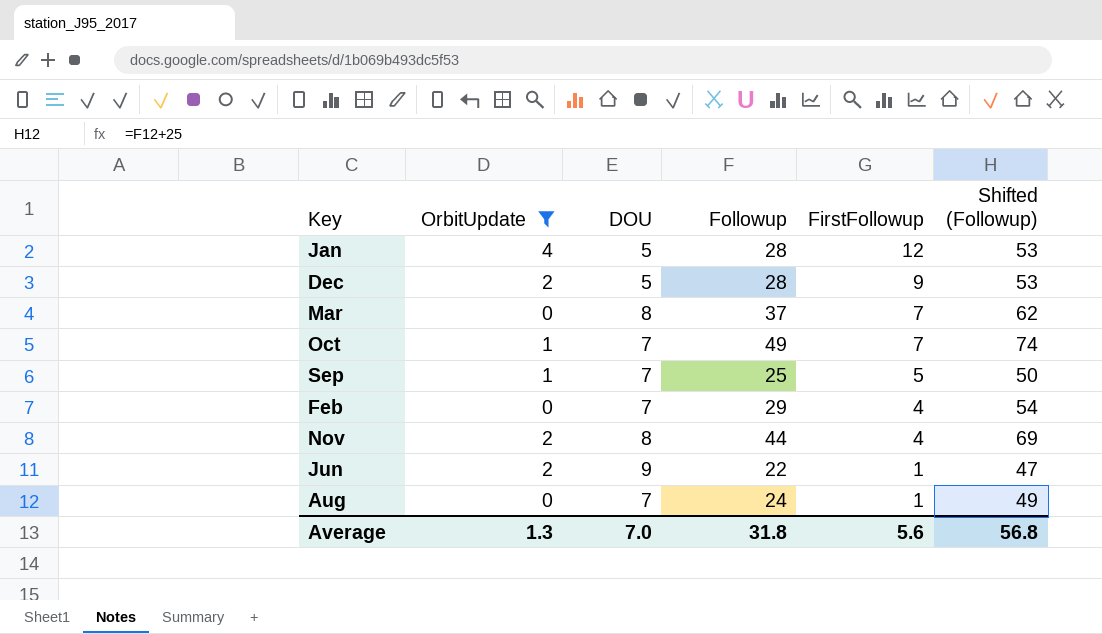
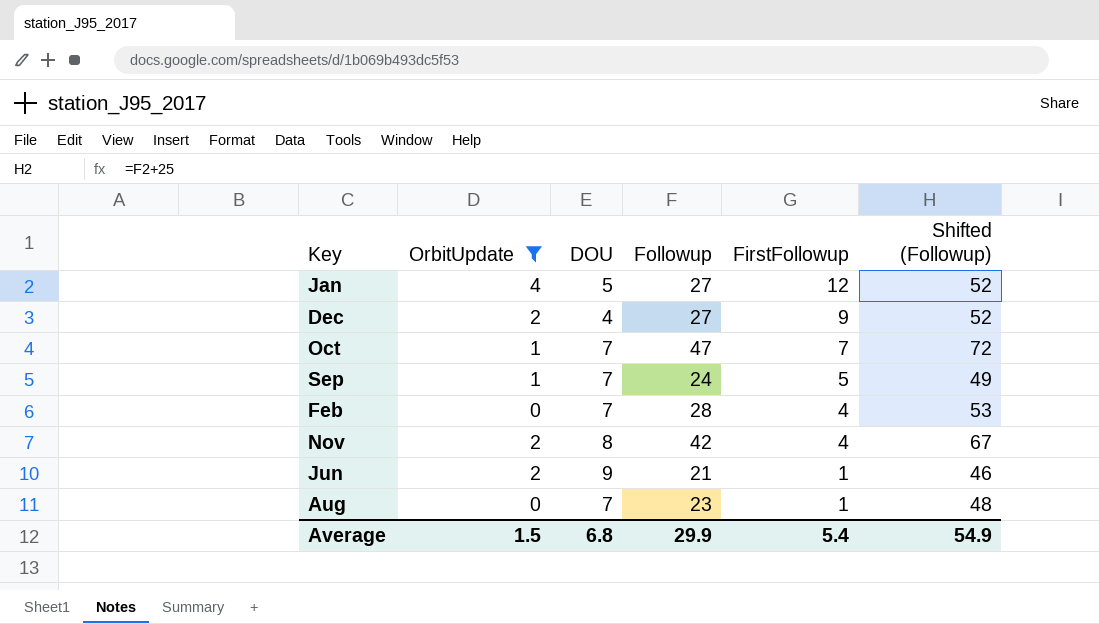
row Mar: 0 | 8 | 37 | 7 | 62 -> none
Jan | Followup: 28 -> 27
Jan | Shifted (Followup): 53 -> 52
Dec | DOU: 5 -> 4
Dec | Followup: 28 -> 27
Dec | Shifted (Followup): 53 -> 52
Oct | Followup: 49 -> 47
Oct | Shifted (Followup): 74 -> 72
Sep | Followup: 25 -> 24
Sep | Shifted (Followup): 50 -> 49
Feb | Followup: 29 -> 28
Feb | Shifted (Followup): 54 -> 53
Nov | Followup: 44 -> 42
Nov | Shifted (Followup): 69 -> 67
Jun | Followup: 22 -> 21
Jun | Shifted (Followup): 47 -> 46
Aug | Followup: 24 -> 23
Aug | Shifted (Followup): 49 -> 48
Average | OrbitUpdate: 1.3 -> 1.5
Average | DOU: 7.0 -> 6.8
Average | Followup: 31.8 -> 29.9
Average | FirstFollowup: 5.6 -> 5.4
Average | Shifted (Followup): 56.8 -> 54.9

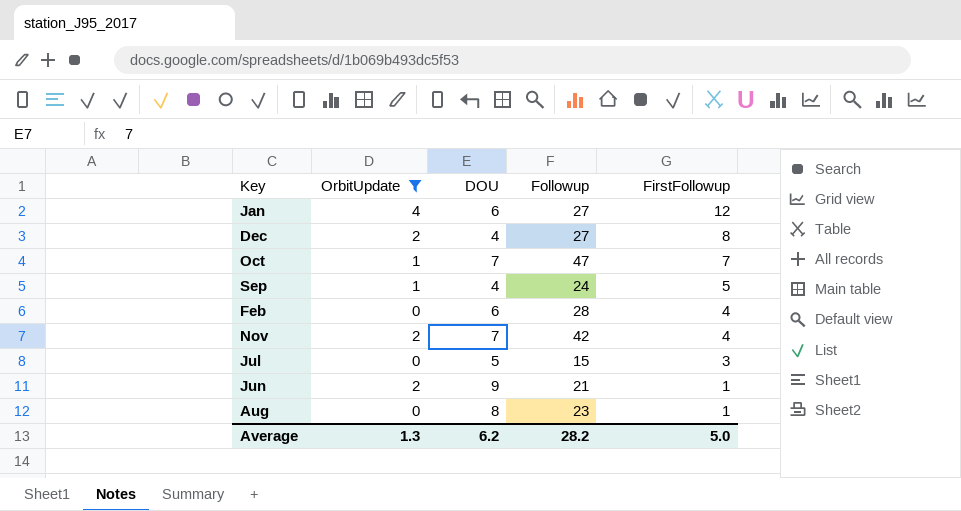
column Shifted (Followup) | formula: [Followup] + 25 -> none
Jan | DOU: 5 -> 6
Dec | FirstFollowup: 9 -> 8
Sep | DOU: 7 -> 4
Feb | DOU: 7 -> 6
Nov | DOU: 8 -> 7
row Jul: none -> 0 | 5 | 15 | 3
Aug | DOU: 7 -> 8
Average | OrbitUpdate: 1.5 -> 1.3
Average | DOU: 6.8 -> 6.2
Average | Followup: 29.9 -> 28.2
Average | FirstFollowup: 5.4 -> 5.0

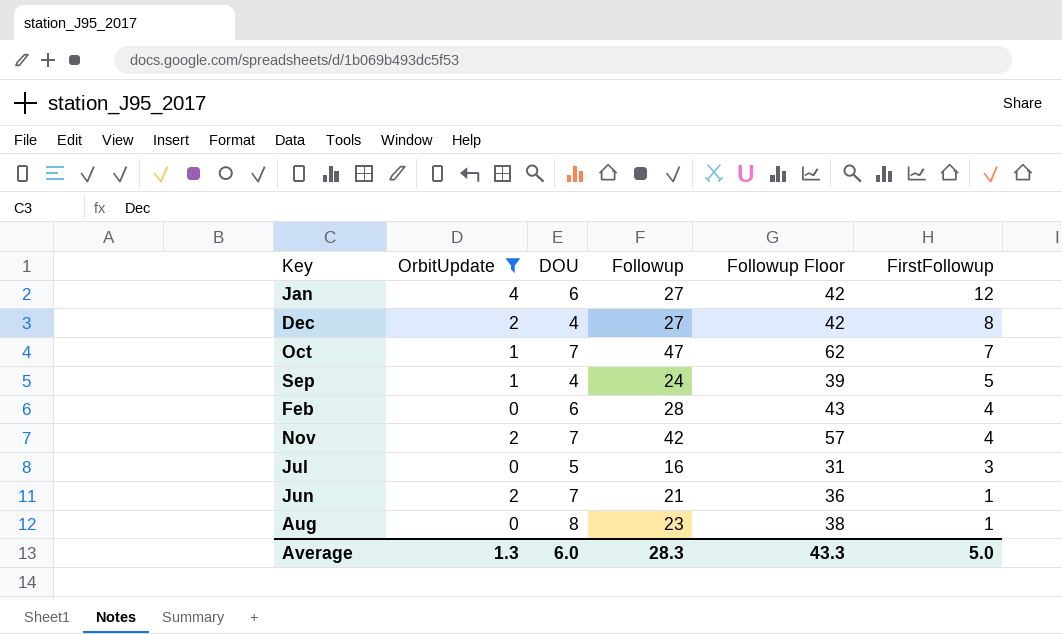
column Followup Floor | formula: none -> [Followup] + 15
Jul | Followup: 15 -> 16
Jun | DOU: 9 -> 7
Average | DOU: 6.2 -> 6.0
Average | Followup: 28.2 -> 28.3

